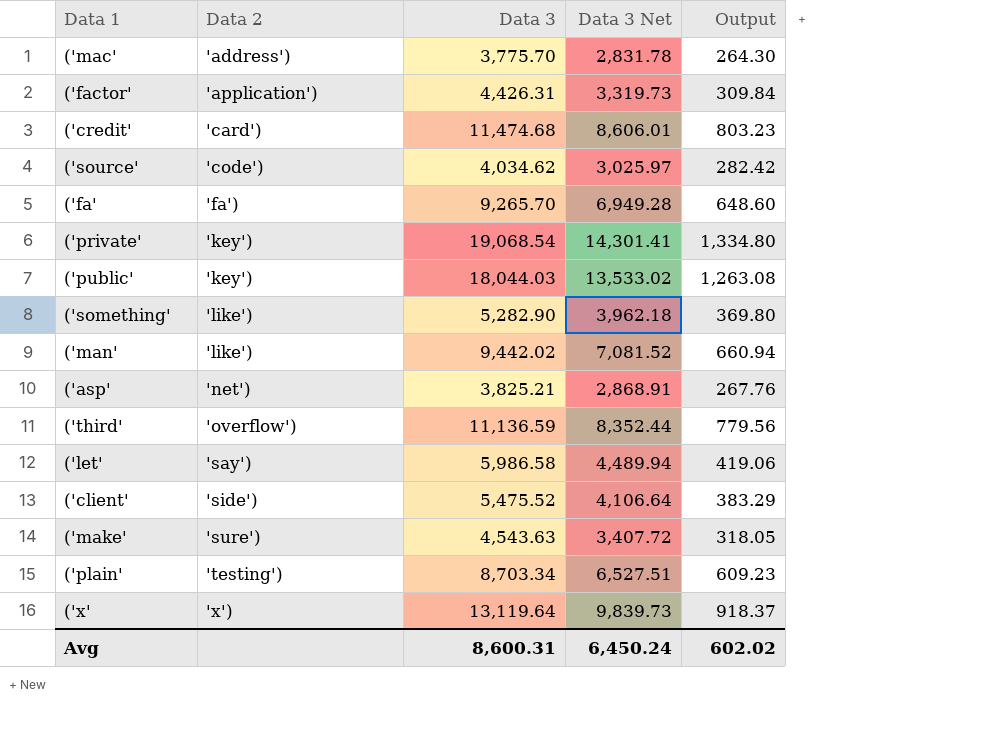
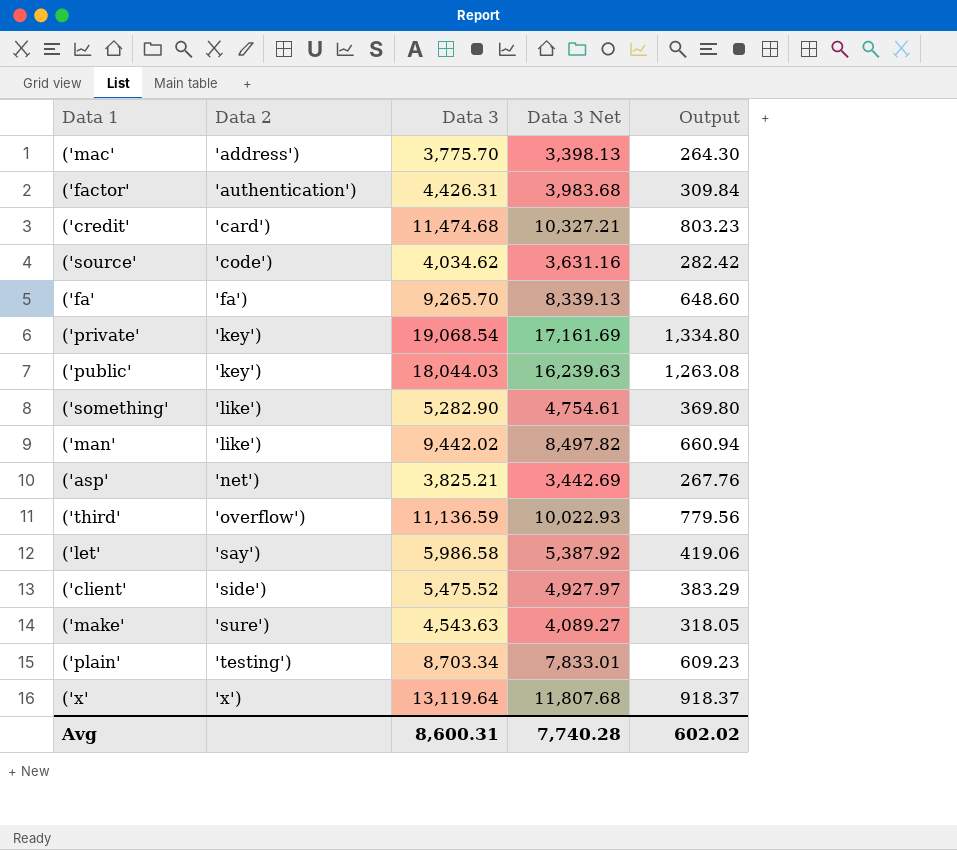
column Data 3 Net | formula: [Data 3] * 0.75 -> [Data 3] * 0.9
('factor' | Data 2: 'application') -> 'authentication')
Avg | Data 3 Net: 6,450.24 -> 7,740.28

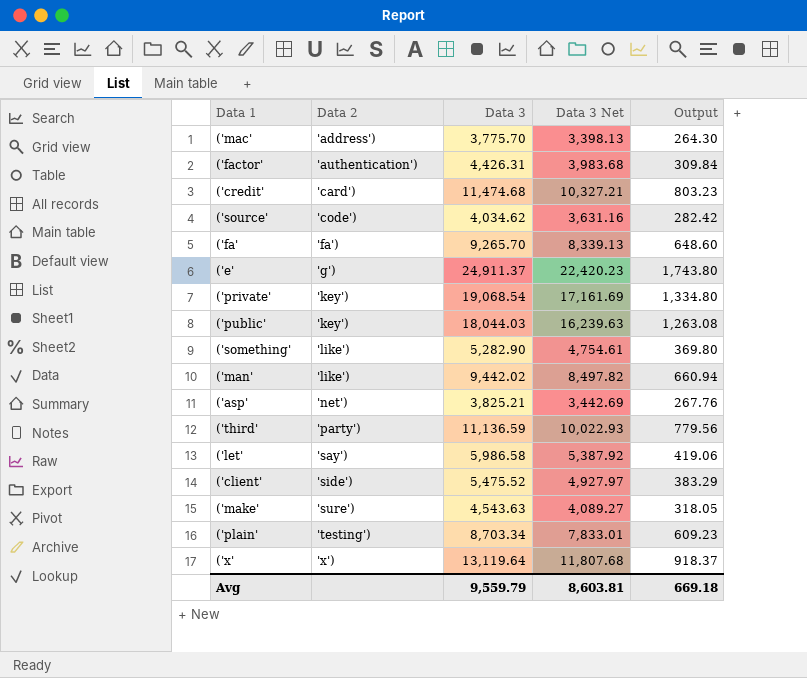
row ('e': none -> 'g') | 24,911.37 | 22,420.23 | 1,743.80
('third' | Data 2: 'overflow') -> 'party')
Avg | Data 3: 8,600.31 -> 9,559.79
Avg | Data 3 Net: 7,740.28 -> 8,603.81
Avg | Output: 602.02 -> 669.18

